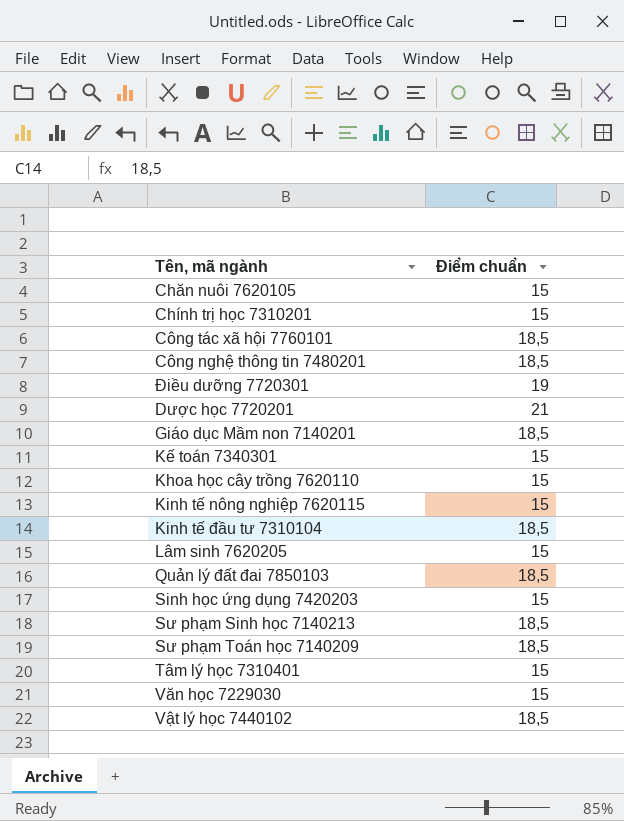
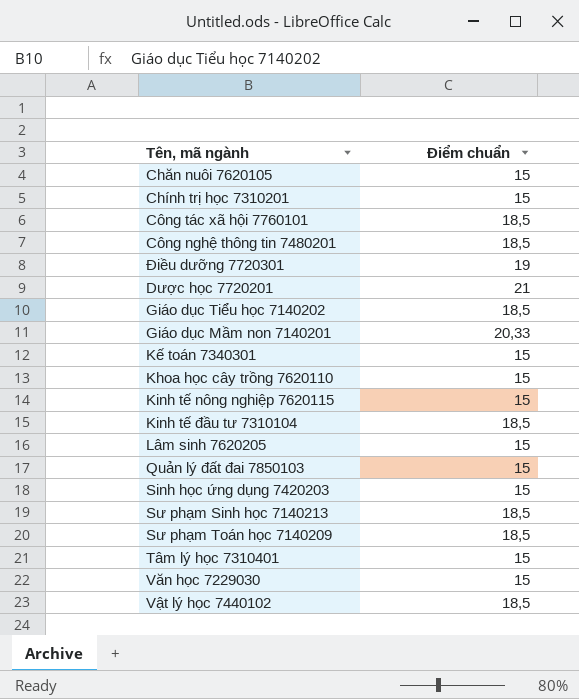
row Giáo dục Tiểu học 7140202: none -> 18,5
Giáo dục Mầm non 7140201 | Điểm chuẩn: 18,5 -> 20,33
Quản lý đất đai 7850103 | Điểm chuẩn: 18,5 -> 15

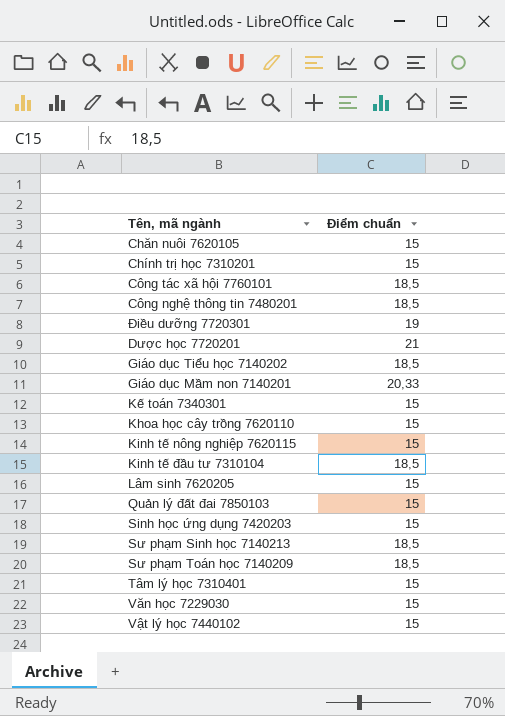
Vật lý học 7440102 | Điểm chuẩn: 18,5 -> 15

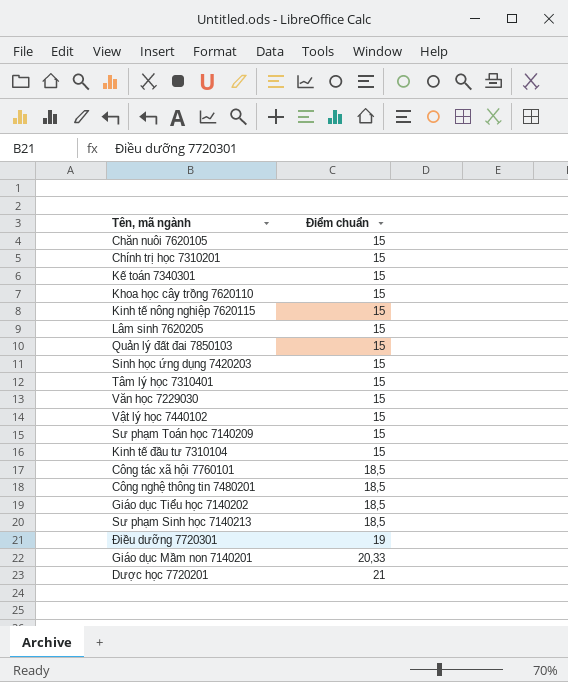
row order: none -> Điểm chuẩn ascending
Sư phạm Toán học 7140209 | Điểm chuẩn: 18,5 -> 15
Kinh tế đầu tư 7310104 | Điểm chuẩn: 18,5 -> 15

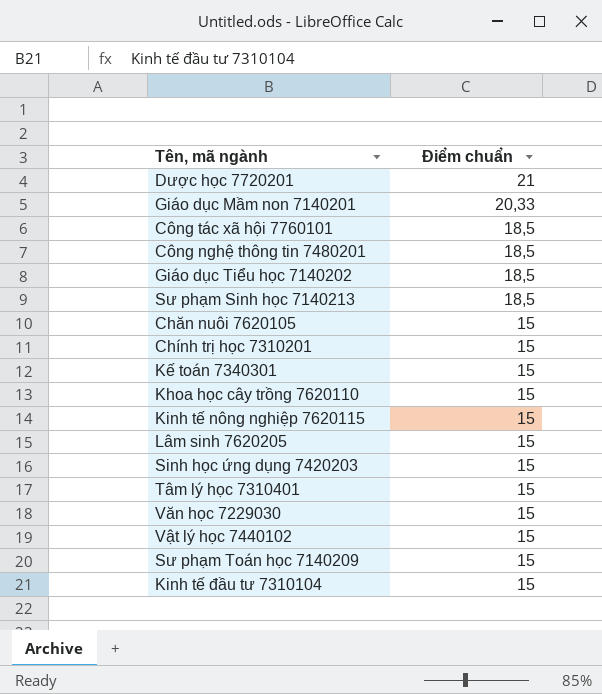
row order: Điểm chuẩn ascending -> Điểm chuẩn descending
row Quản lý đất đai 7850103: 15 -> none
row Điều dưỡng 7720301: 19 -> none

